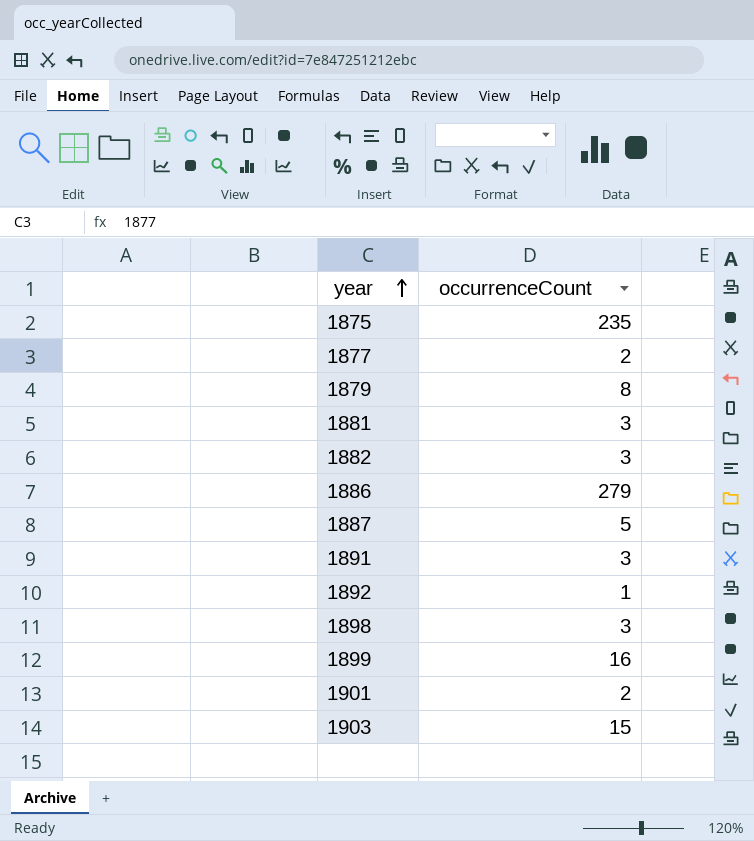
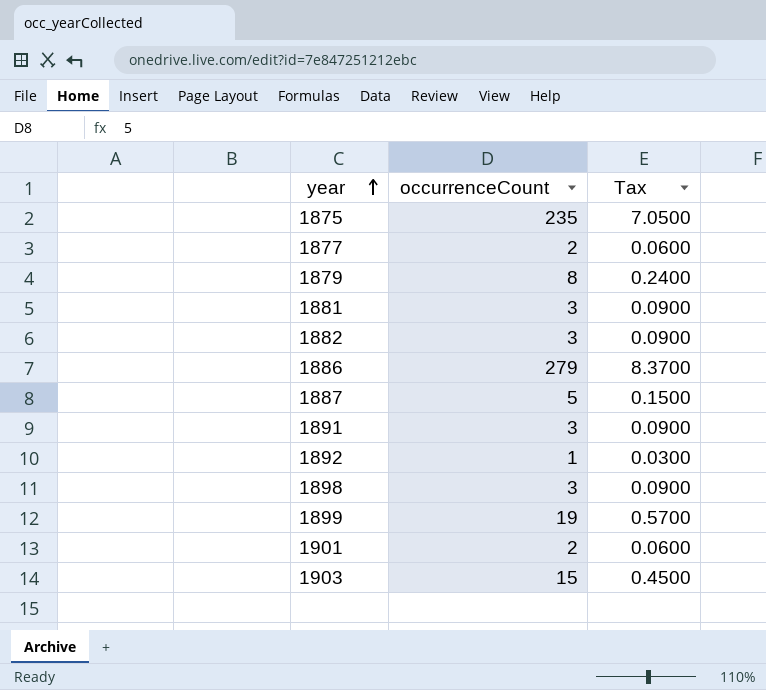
column Tax | formula: none -> [occurrenceCount] * 0.03
1899 | occurrenceCount: 16 -> 19

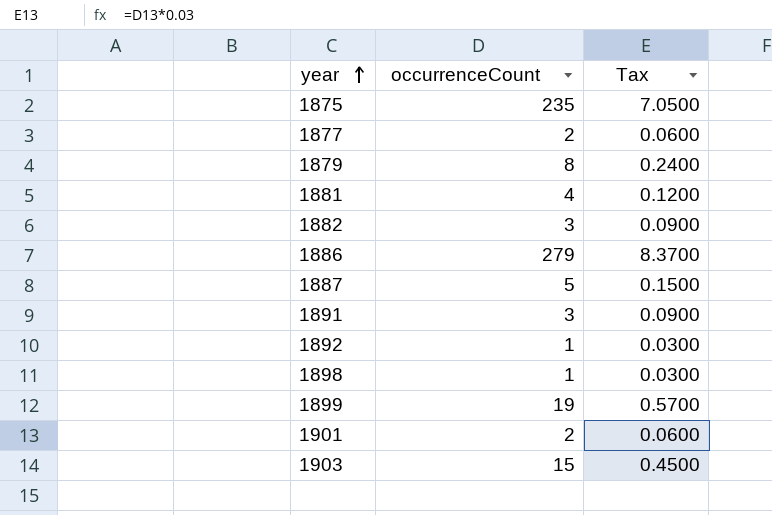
1881 | occurrenceCount: 3 -> 4
1881 | Tax: 0.0900 -> 0.1200
1898 | occurrenceCount: 3 -> 1
1898 | Tax: 0.0900 -> 0.0300

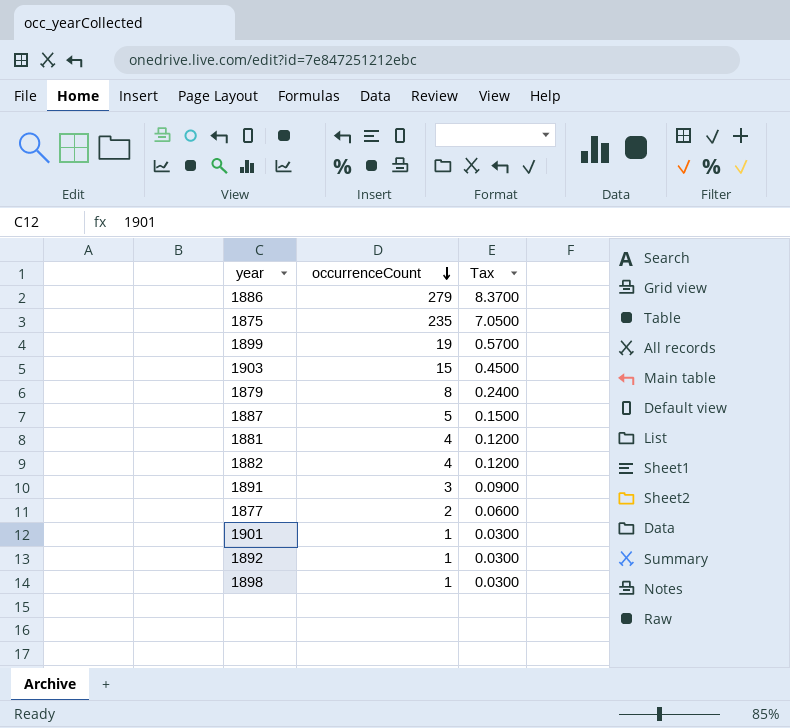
row order: year ascending -> occurrenceCount descending
1882 | occurrenceCount: 3 -> 4
1882 | Tax: 0.0900 -> 0.1200
1901 | occurrenceCount: 2 -> 1
1901 | Tax: 0.0600 -> 0.0300

